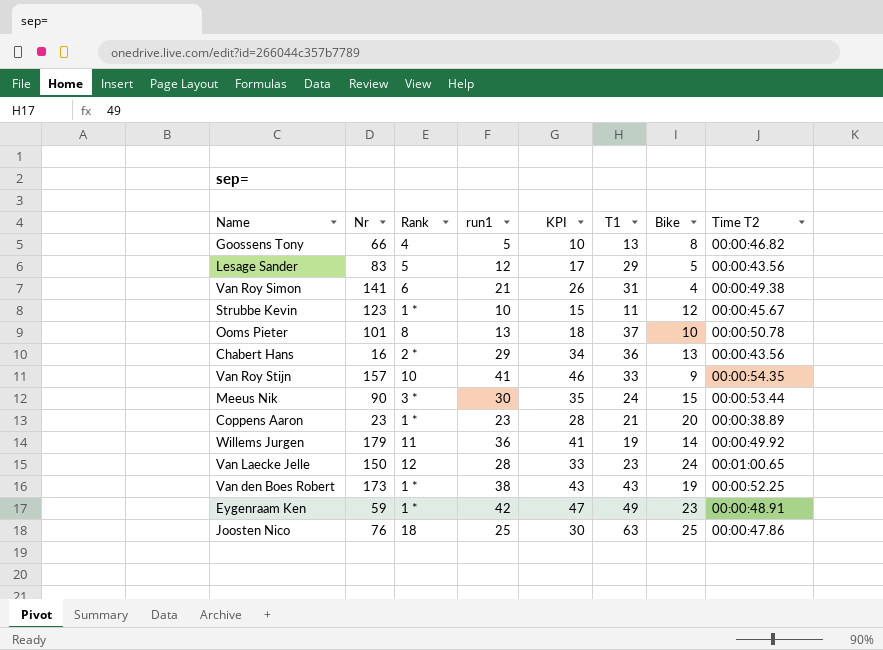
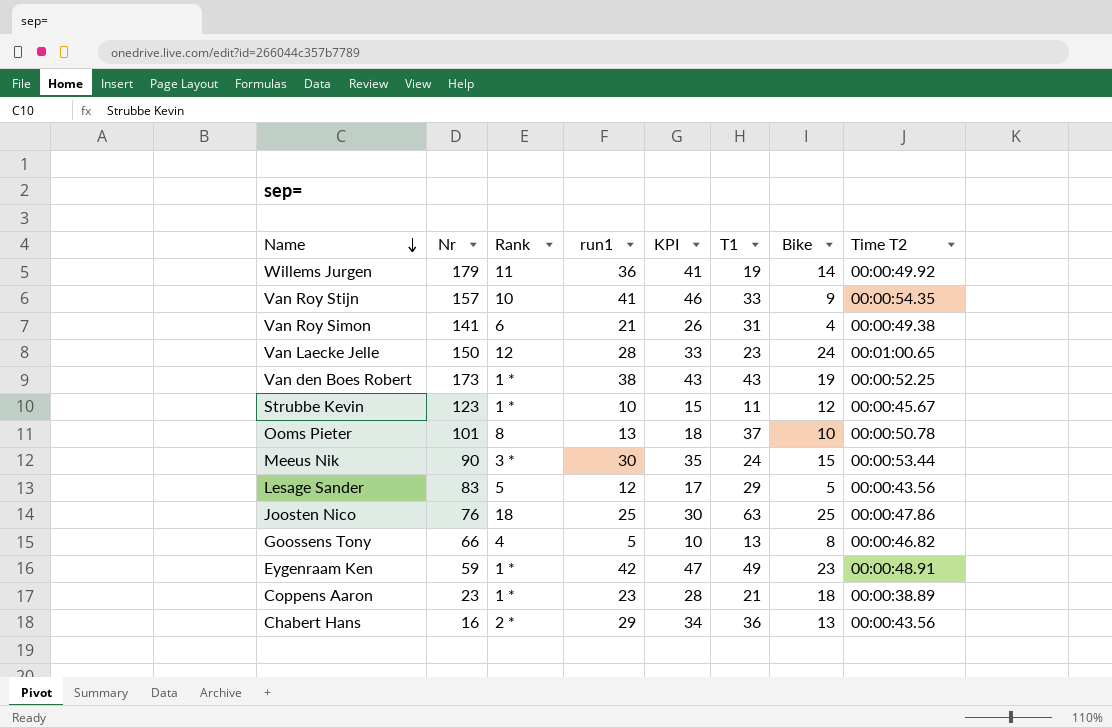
row order: none -> Name descending
Coppens Aaron | Bike: 20 -> 18

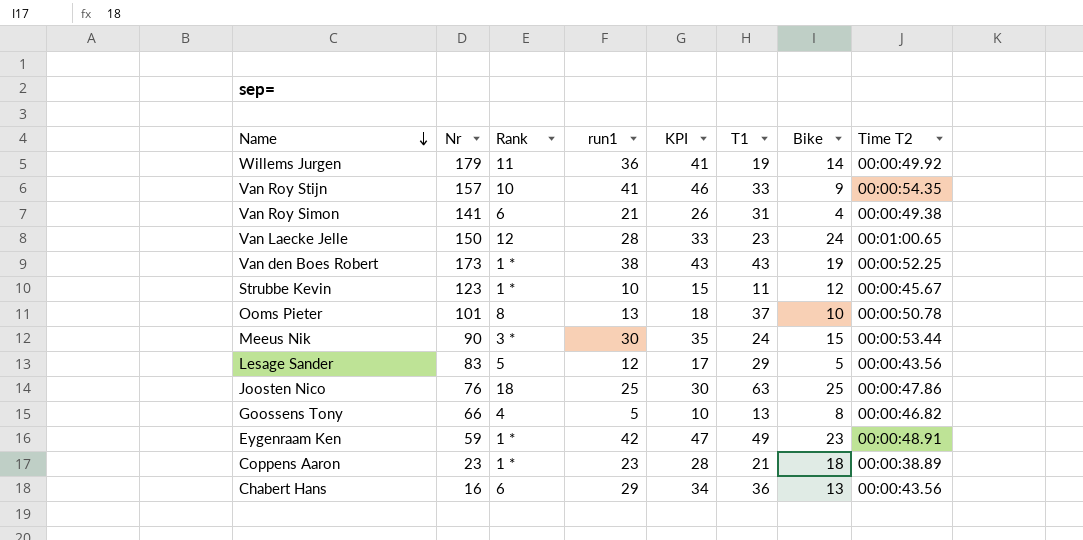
Chabert Hans | Rank: 2 * -> 6

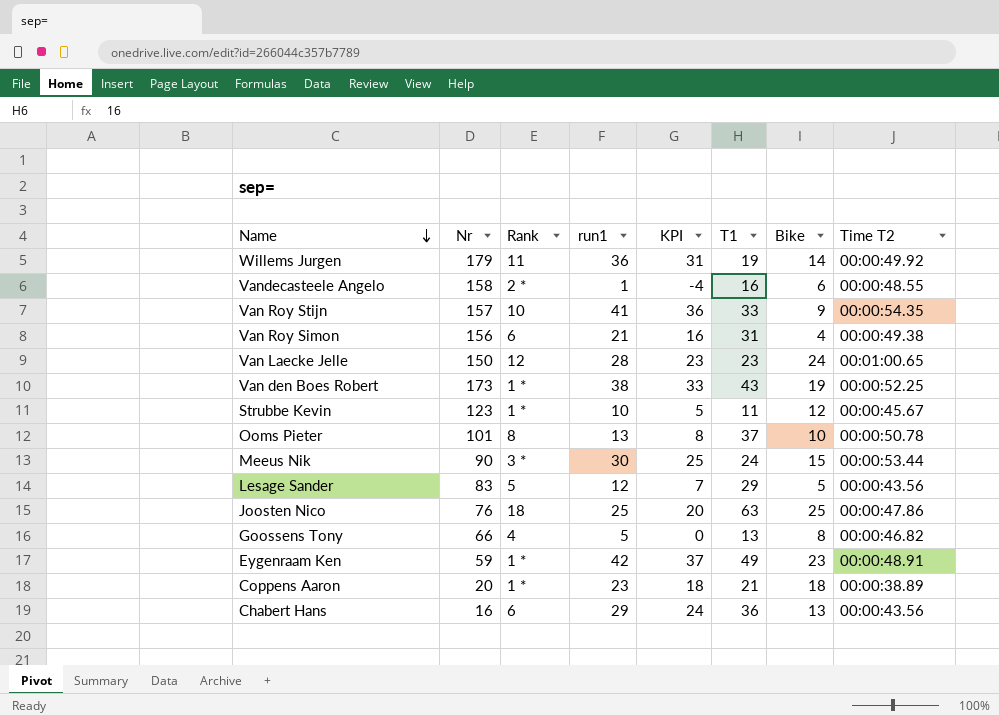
column KPI | formula: [run1] + 5 -> [run1] - 5
row Vandecasteele Angelo: none -> 158 | 2 * | 1 | -4 | 16 | 6 | 00:00:48.55
Van Roy Simon | Nr: 141 -> 156
Coppens Aaron | Nr: 23 -> 20

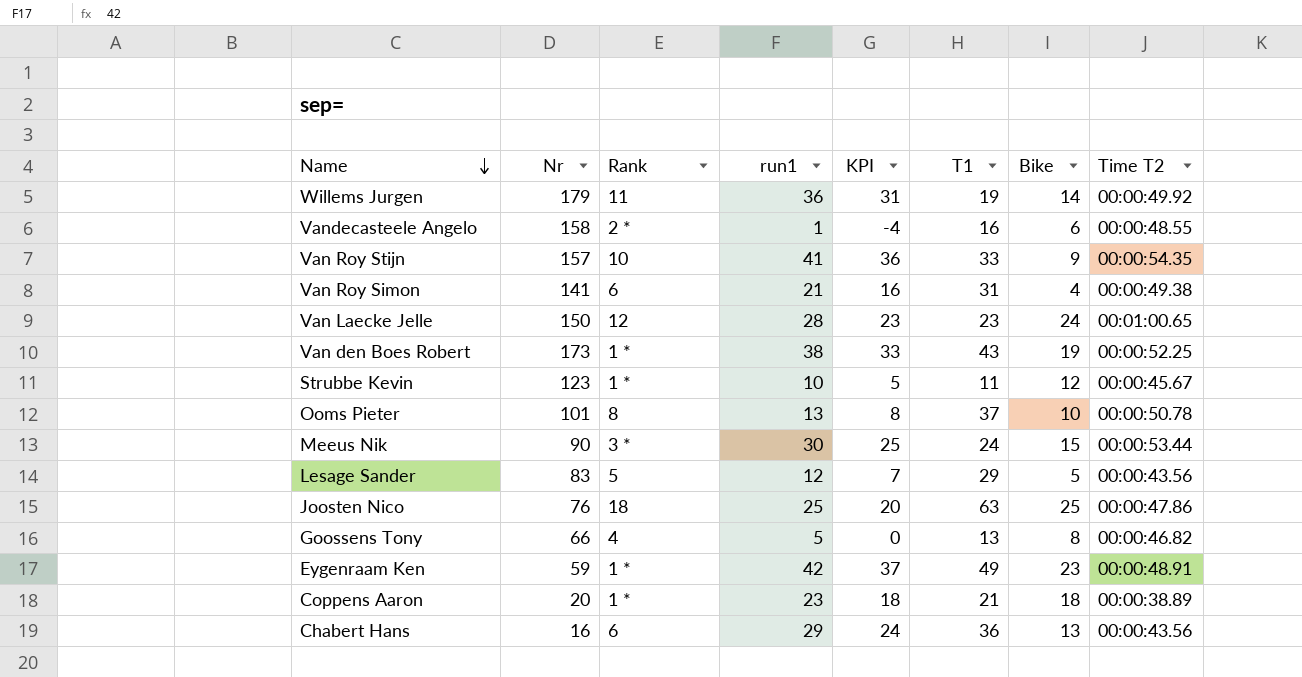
Van Roy Simon | Nr: 156 -> 141

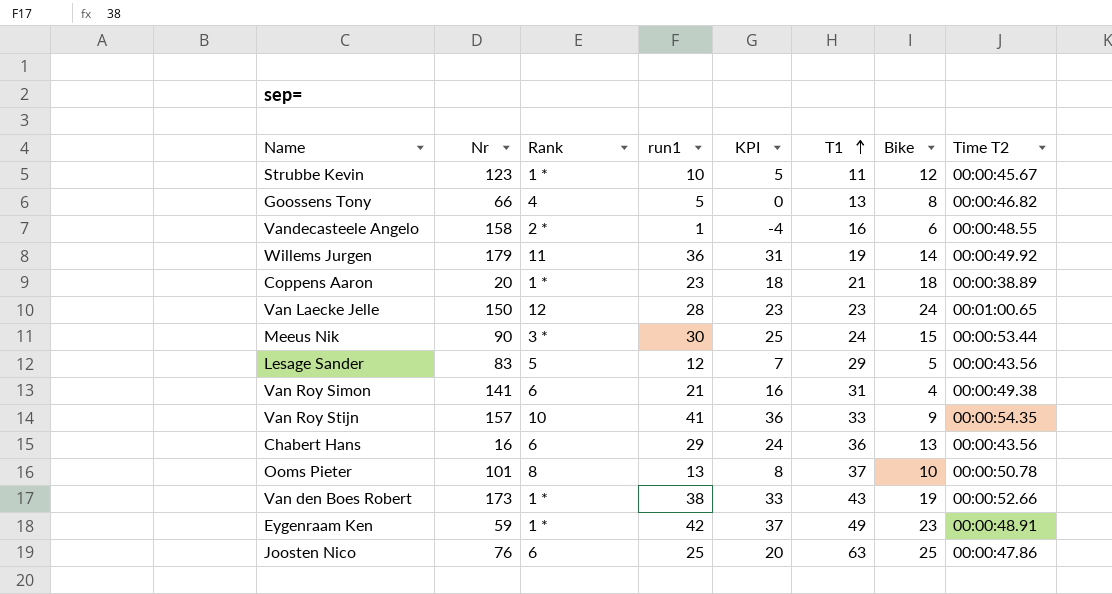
row order: Name descending -> T1 ascending
Van den Boes Robert | Time T2: 00:00:52.25 -> 00:00:52.66
Joosten Nico | Rank: 18 -> 6

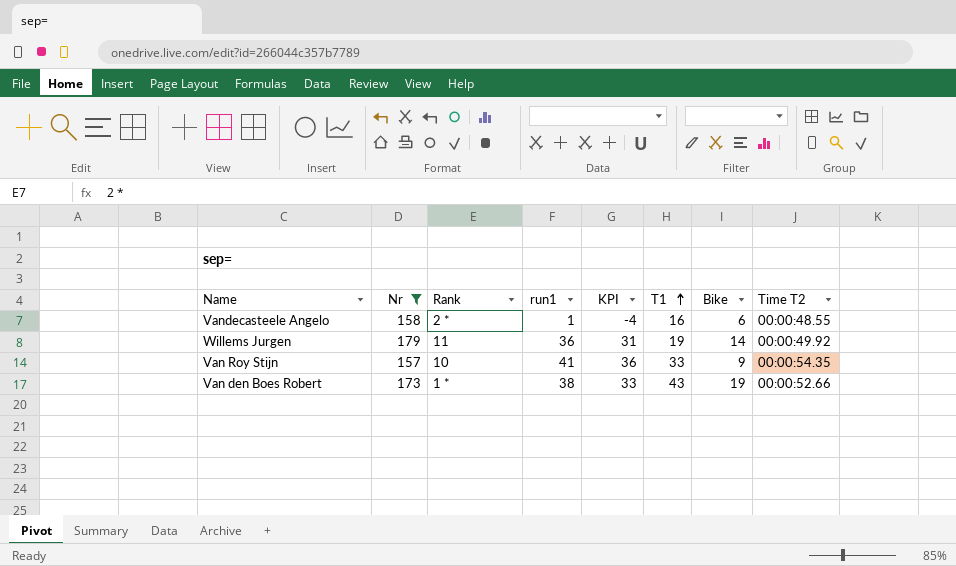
filter: none -> Nr >= 157

